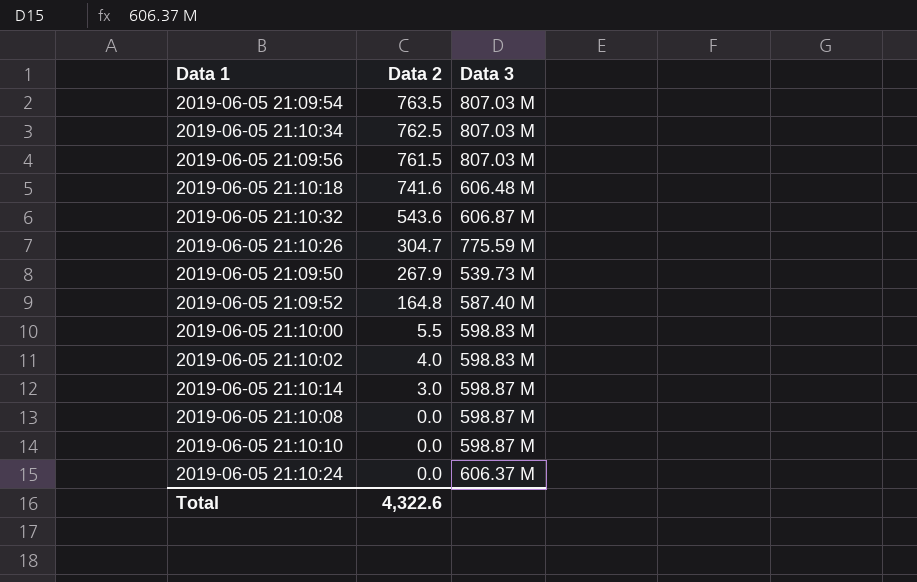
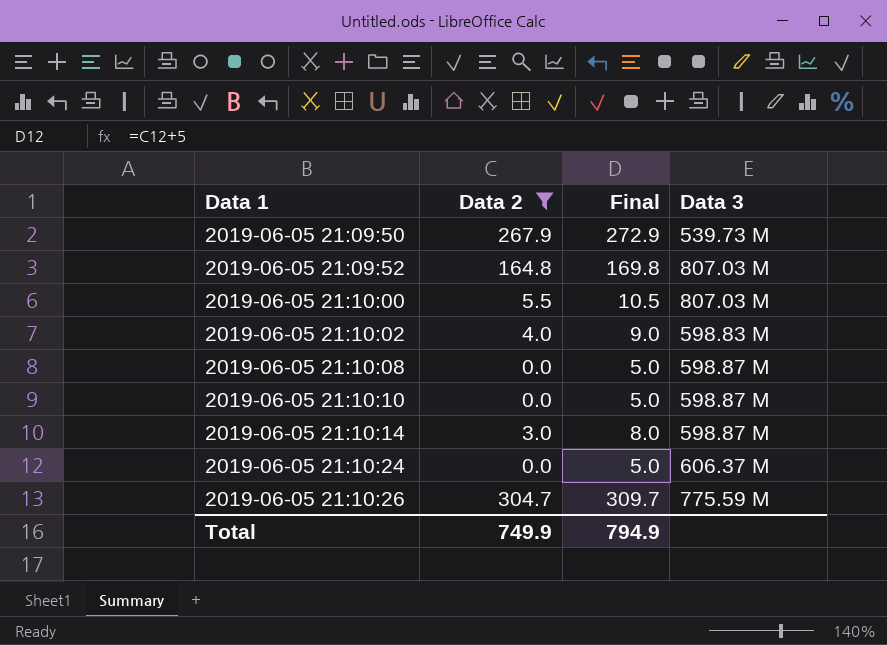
filter: none -> Data 2 <= 304.7
row order: Data 2 descending -> Data 1 ascending
column Final | formula: none -> [Data 2] + 5
2019-06-05 21:09:52 | Data 3: 587.40 M -> 807.03 M
2019-06-05 21:10:00 | Data 3: 598.83 M -> 807.03 M
Total | Data 2: 4,322.6 -> 749.9

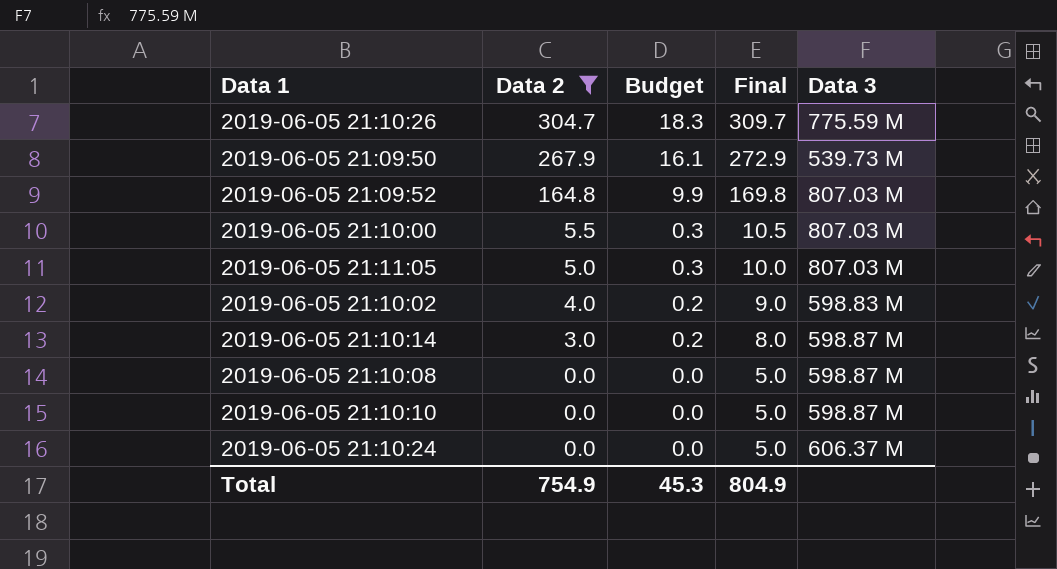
row order: Data 1 ascending -> Data 2 descending
column Budget | formula: none -> [Data 2] * 0.06
row 2019-06-05 21:11:05: none -> 5.0 | 0.3 | 10.0 | 807.03 M
Total | Data 2: 749.9 -> 754.9
Total | Final: 794.9 -> 804.9

